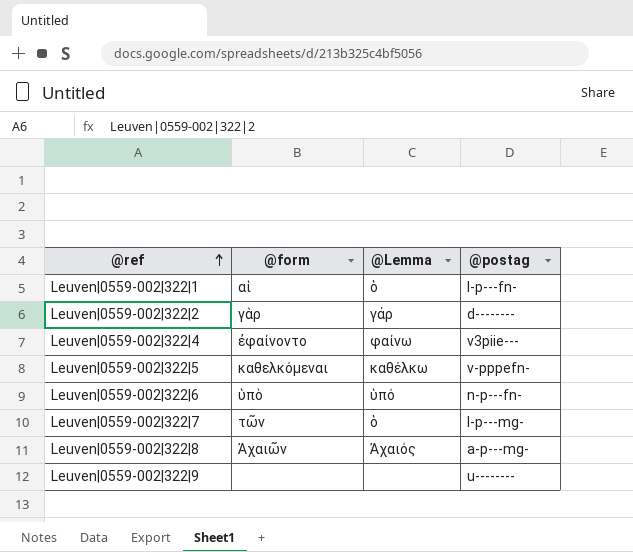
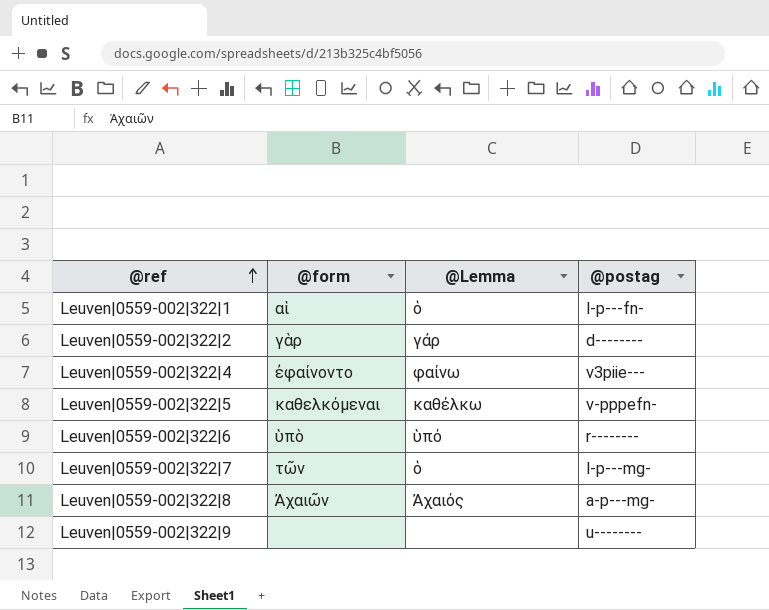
Leuven|0559-002|322|6 | @postag: n-p---fn- -> r--------

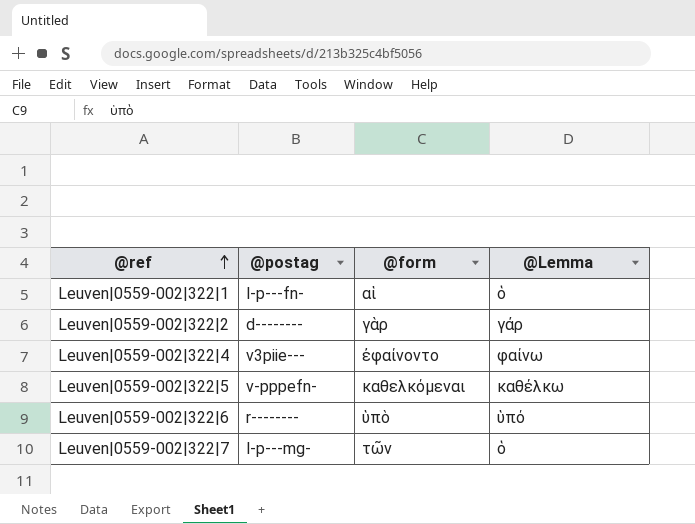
column @postag | position: 4 -> 2
row Leuven|0559-002|322|8: Ἀχαιῶν | Ἀχαιός | a-p---mg- -> none
row Leuven|0559-002|322|9: none | none | u-------- -> none

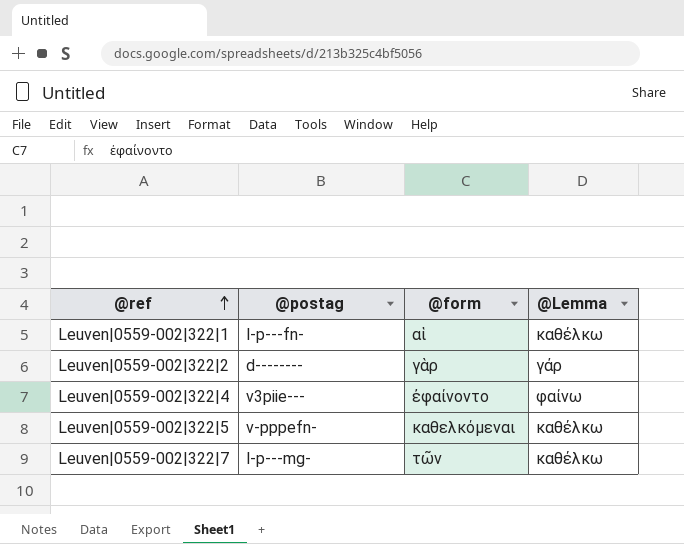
row Leuven|0559-002|322|6: r-------- | ὑπὸ | ὑπό -> none
Leuven|0559-002|322|1 | @Lemma: ὁ -> καθέλκω
Leuven|0559-002|322|7 | @Lemma: ὁ -> καθέλκω

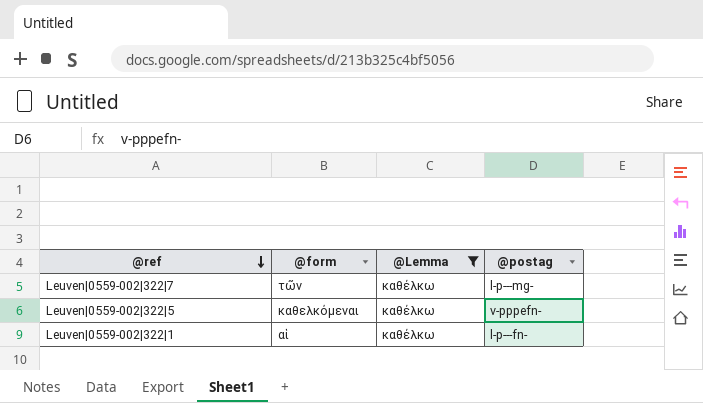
filter: none -> @Lemma = καθέλκω
row order: @ref ascending -> @ref descending
column @postag | position: 2 -> 4

